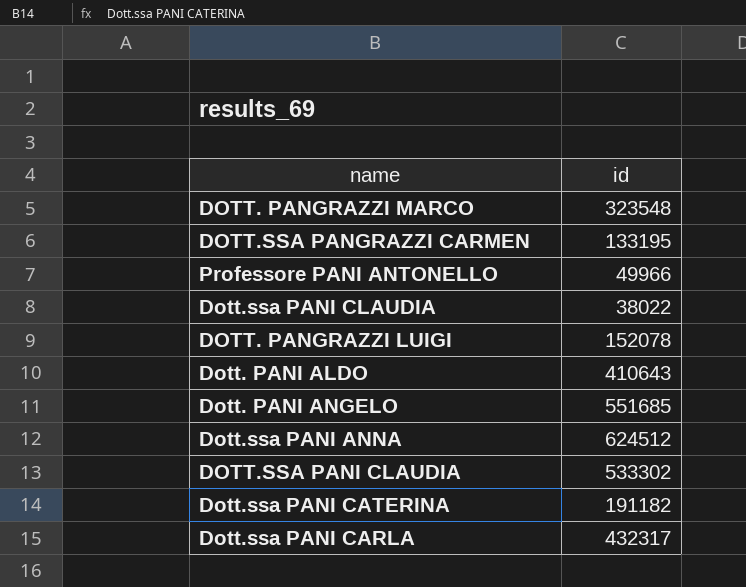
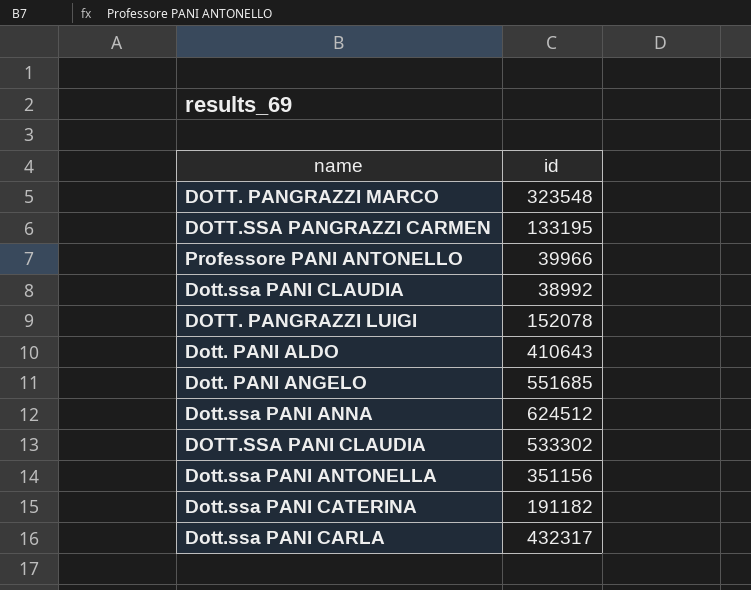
Professore PANI ANTONELLO | id: 49966 -> 39966
Dott.ssa PANI CLAUDIA | id: 38022 -> 38992
row Dott.ssa PANI ANTONELLA: none -> 351156

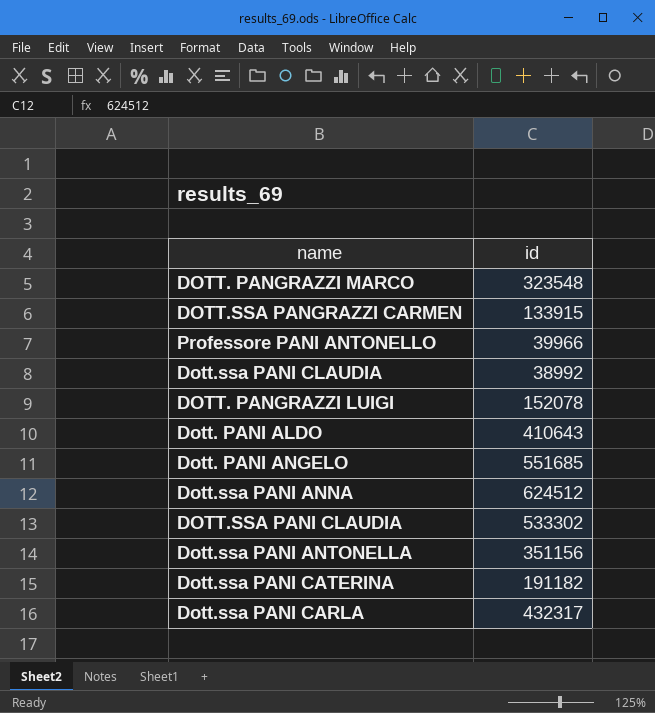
DOTT.SSA PANGRAZZI CARMEN | id: 133195 -> 133915

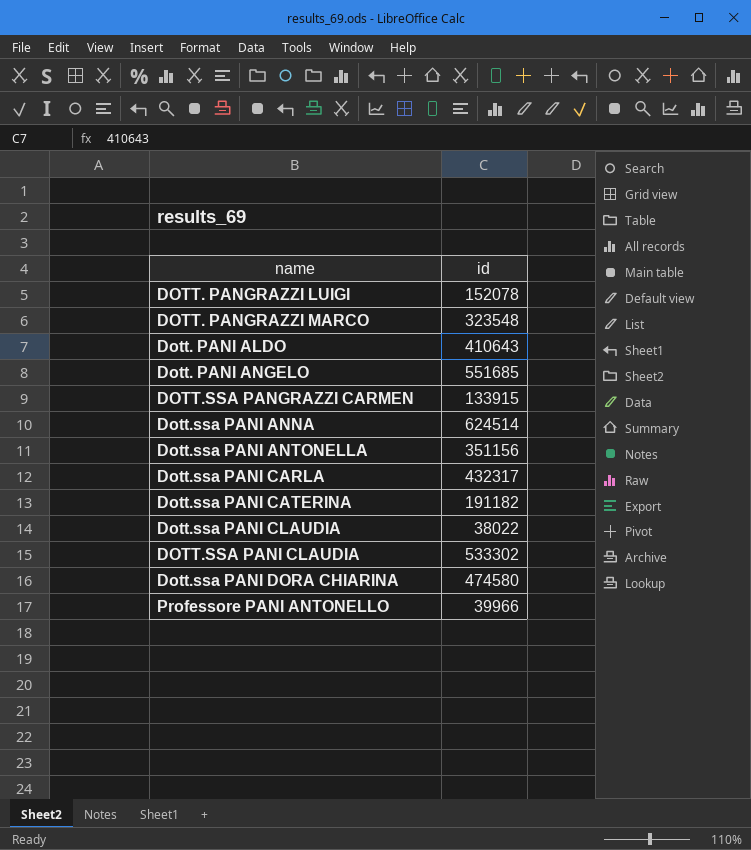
row order: none -> name ascending
Dott.ssa PANI ANNA | id: 624512 -> 624514
Dott.ssa PANI CLAUDIA | id: 38992 -> 38022
row Dott.ssa PANI DORA CHIARINA: none -> 474580

